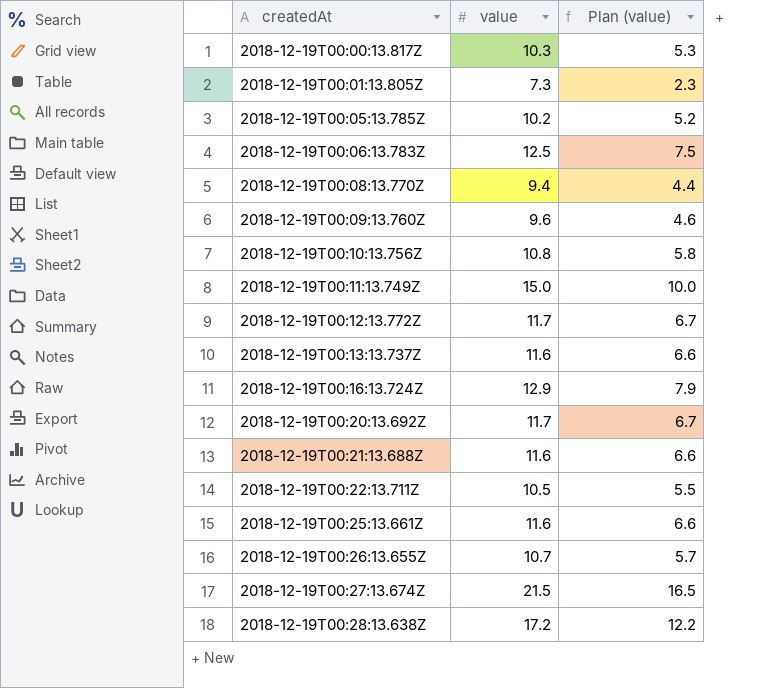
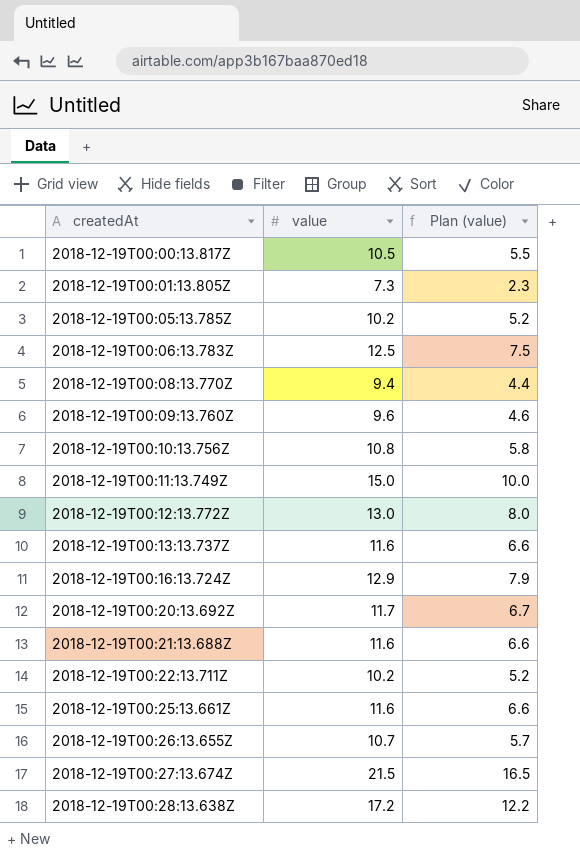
2018-12-19T00:00:13.817Z | value: 10.3 -> 10.5
2018-12-19T00:00:13.817Z | Plan (value): 5.3 -> 5.5
2018-12-19T00:12:13.772Z | value: 11.7 -> 13.0
2018-12-19T00:12:13.772Z | Plan (value): 6.7 -> 8.0
2018-12-19T00:22:13.711Z | value: 10.5 -> 10.2
2018-12-19T00:22:13.711Z | Plan (value): 5.5 -> 5.2

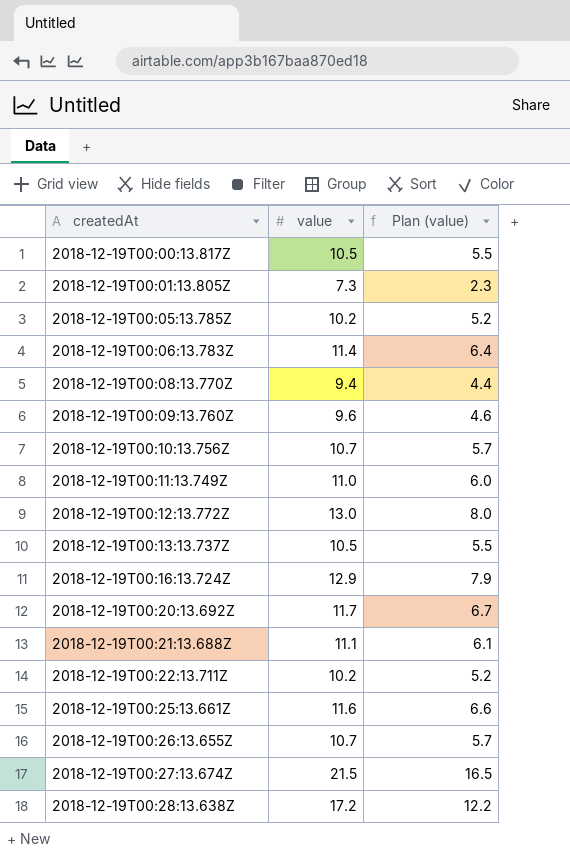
2018-12-19T00:06:13.783Z | value: 12.5 -> 11.4
2018-12-19T00:06:13.783Z | Plan (value): 7.5 -> 6.4
2018-12-19T00:10:13.756Z | value: 10.8 -> 10.7
2018-12-19T00:10:13.756Z | Plan (value): 5.8 -> 5.7
2018-12-19T00:11:13.749Z | value: 15.0 -> 11.0
2018-12-19T00:11:13.749Z | Plan (value): 10.0 -> 6.0
2018-12-19T00:13:13.737Z | value: 11.6 -> 10.5
2018-12-19T00:13:13.737Z | Plan (value): 6.6 -> 5.5
2018-12-19T00:21:13.688Z | value: 11.6 -> 11.1
2018-12-19T00:21:13.688Z | Plan (value): 6.6 -> 6.1

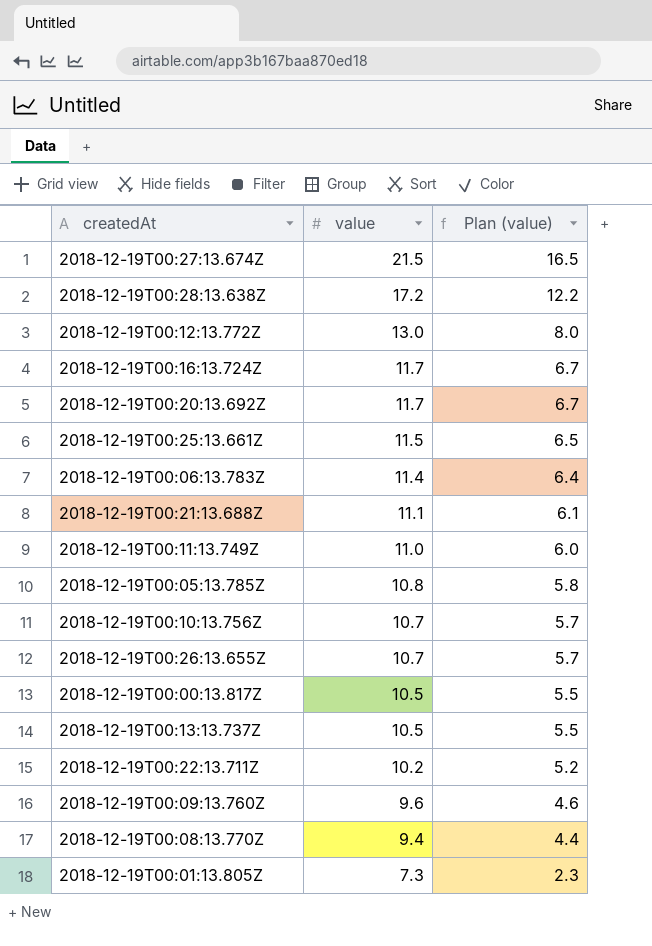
row order: createdAt ascending -> value descending
2018-12-19T00:16:13.724Z | value: 12.9 -> 11.7
2018-12-19T00:16:13.724Z | Plan (value): 7.9 -> 6.7
2018-12-19T00:25:13.661Z | value: 11.6 -> 11.5
2018-12-19T00:25:13.661Z | Plan (value): 6.6 -> 6.5
2018-12-19T00:05:13.785Z | value: 10.2 -> 10.8
2018-12-19T00:05:13.785Z | Plan (value): 5.2 -> 5.8

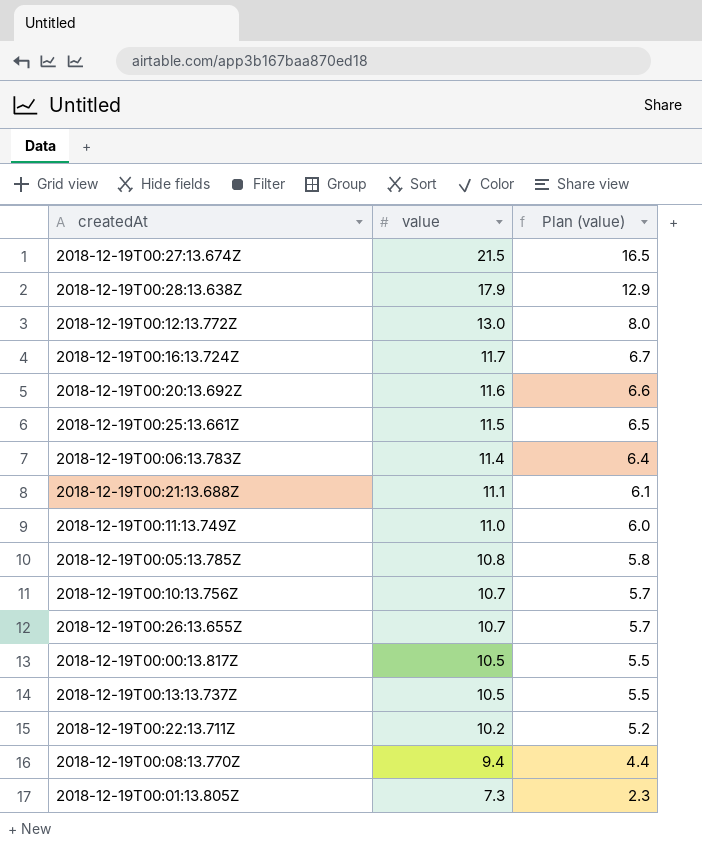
row 2018-12-19T00:09:13.760Z: 9.6 | 4.6 -> none
2018-12-19T00:28:13.638Z | value: 17.2 -> 17.9
2018-12-19T00:28:13.638Z | Plan (value): 12.2 -> 12.9
2018-12-19T00:20:13.692Z | value: 11.7 -> 11.6
2018-12-19T00:20:13.692Z | Plan (value): 6.7 -> 6.6

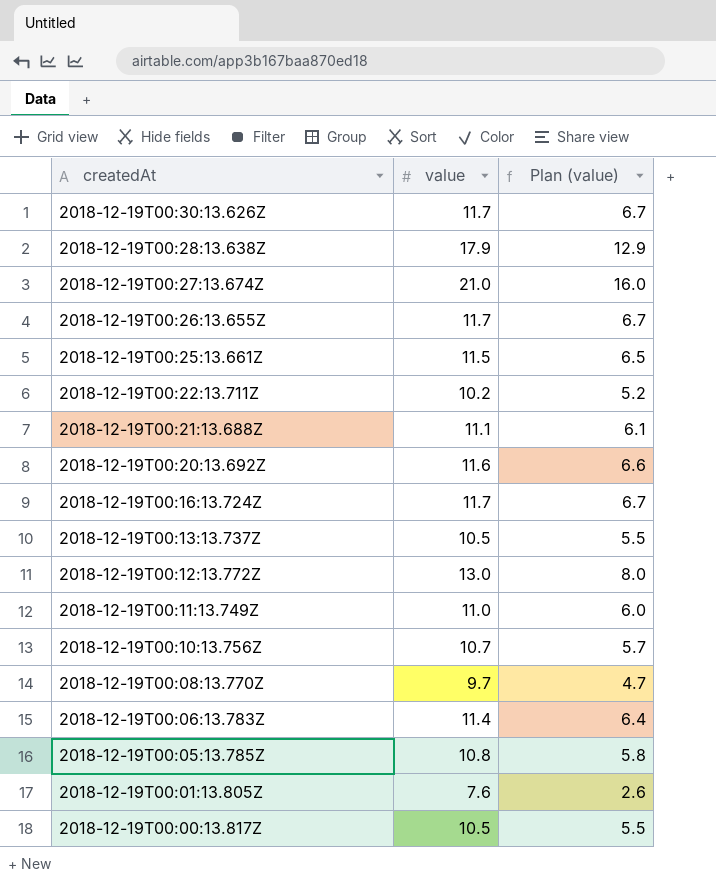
row order: value descending -> createdAt descending
row 2018-12-19T00:30:13.626Z: none -> 11.7 | 6.7
2018-12-19T00:27:13.674Z | value: 21.5 -> 21.0
2018-12-19T00:27:13.674Z | Plan (value): 16.5 -> 16.0
2018-12-19T00:26:13.655Z | value: 10.7 -> 11.7
2018-12-19T00:26:13.655Z | Plan (value): 5.7 -> 6.7
2018-12-19T00:08:13.770Z | value: 9.4 -> 9.7
2018-12-19T00:08:13.770Z | Plan (value): 4.4 -> 4.7
2018-12-19T00:01:13.805Z | value: 7.3 -> 7.6
2018-12-19T00:01:13.805Z | Plan (value): 2.3 -> 2.6

